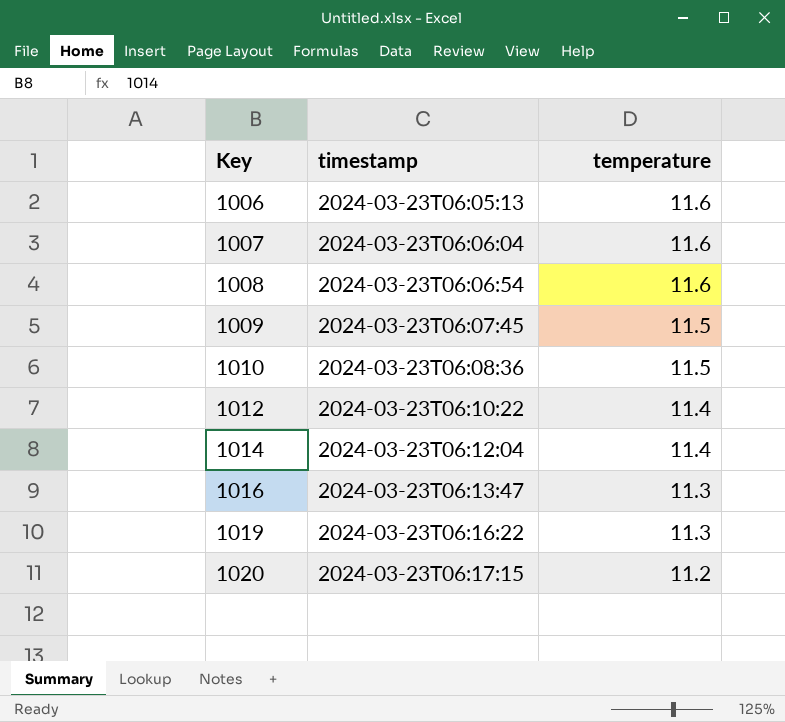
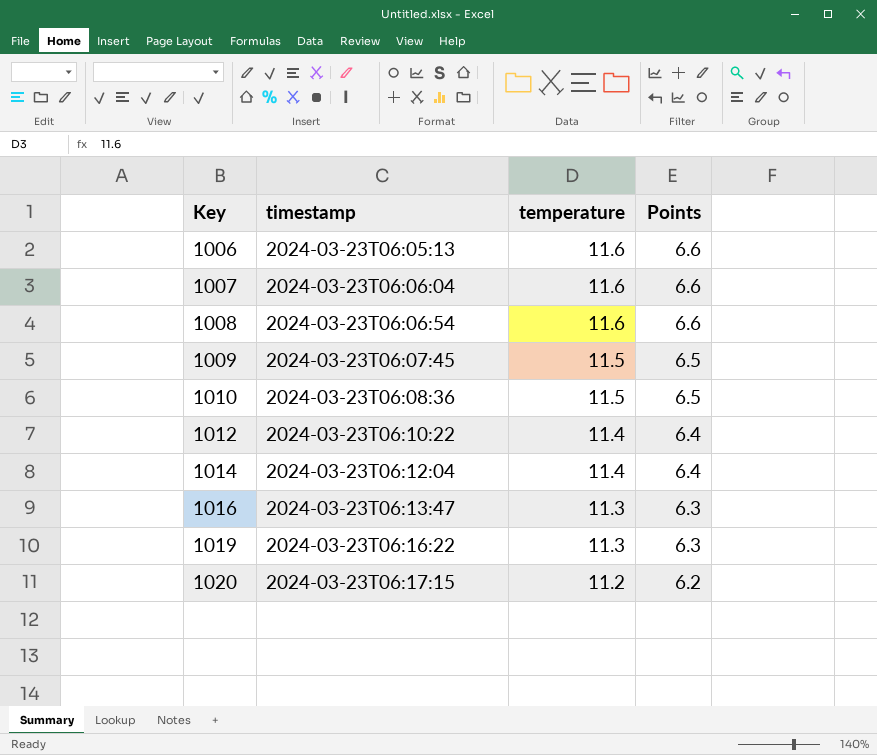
column Points | formula: none -> [temperature] - 5

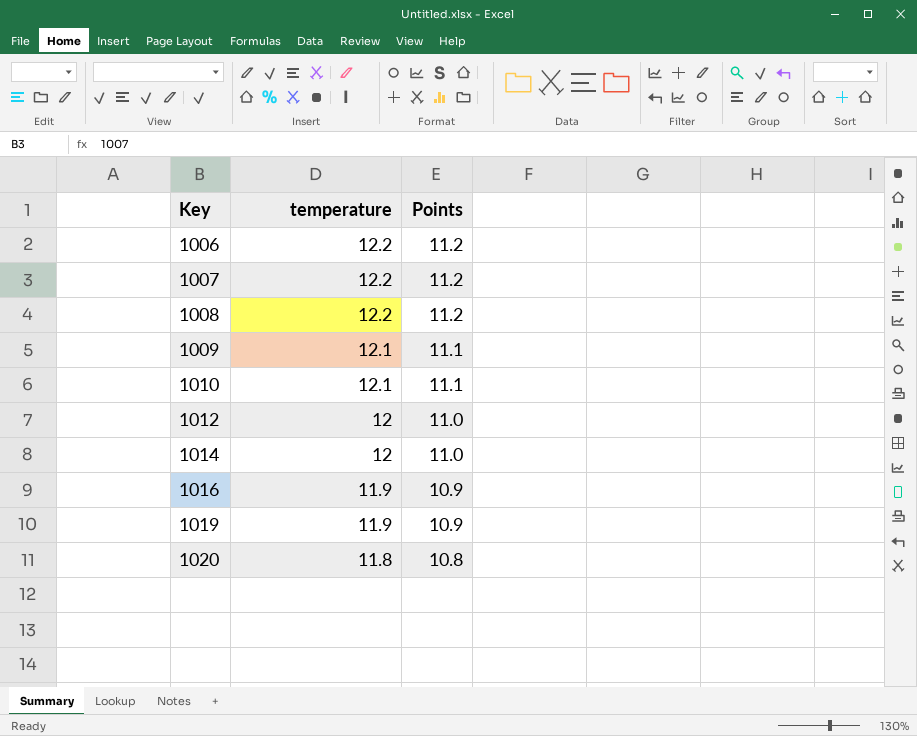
column timestamp | position: 2 -> none
column Points | formula: [temperature] - 5 -> [temperature] - 1
1006 | temperature: 11.6 -> 12.2
1007 | temperature: 11.6 -> 12.2
1008 | temperature: 11.6 -> 12.2
1009 | temperature: 11.5 -> 12.1
1010 | temperature: 11.5 -> 12.1
1012 | temperature: 11.4 -> 12
1014 | temperature: 11.4 -> 12
1016 | temperature: 11.3 -> 11.9
1019 | temperature: 11.3 -> 11.9
1020 | temperature: 11.2 -> 11.8

